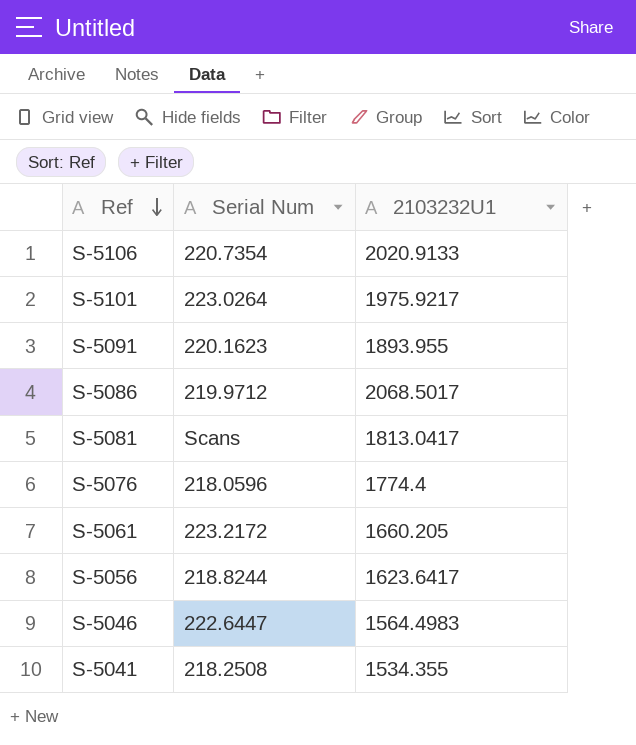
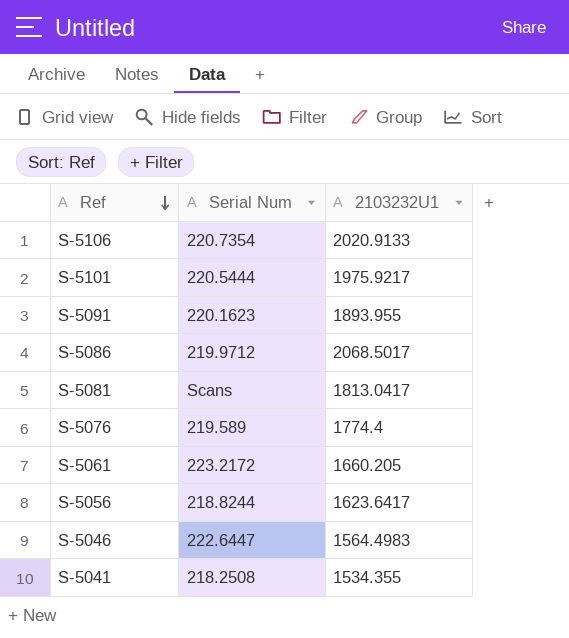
S-5101 | Serial Num: 223.0264 -> 220.5444
S-5076 | Serial Num: 218.0596 -> 219.589

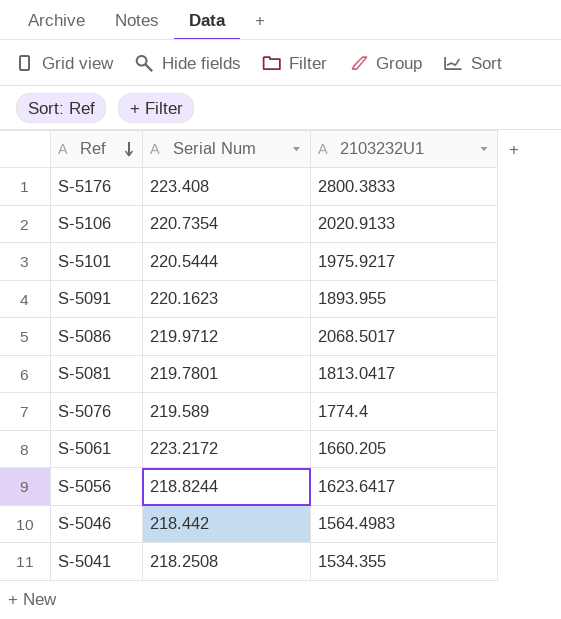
row S-5176: none -> 223.408 | 2800.3833
S-5081 | Serial Num: Scans -> 219.7801
S-5046 | Serial Num: 222.6447 -> 218.442

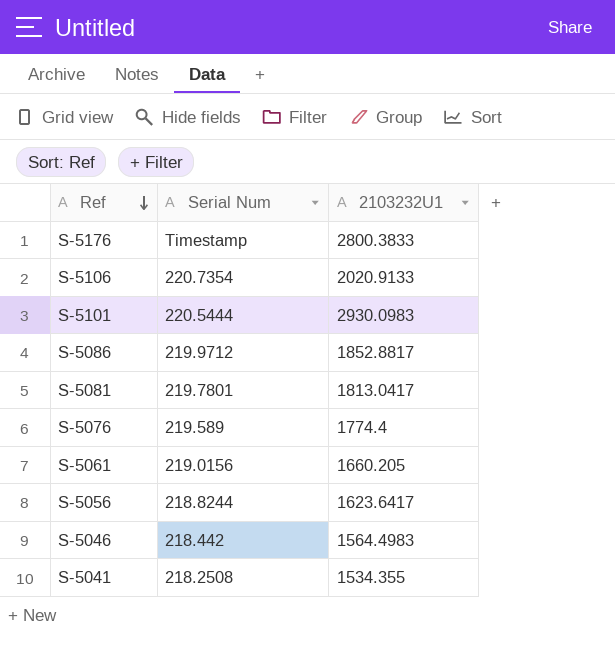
row S-5091: 220.1623 | 1893.955 -> none
S-5176 | Serial Num: 223.408 -> Timestamp
S-5101 | 2103232U1: 1975.9217 -> 2930.0983
S-5086 | 2103232U1: 2068.5017 -> 1852.8817
S-5061 | Serial Num: 223.2172 -> 219.0156

